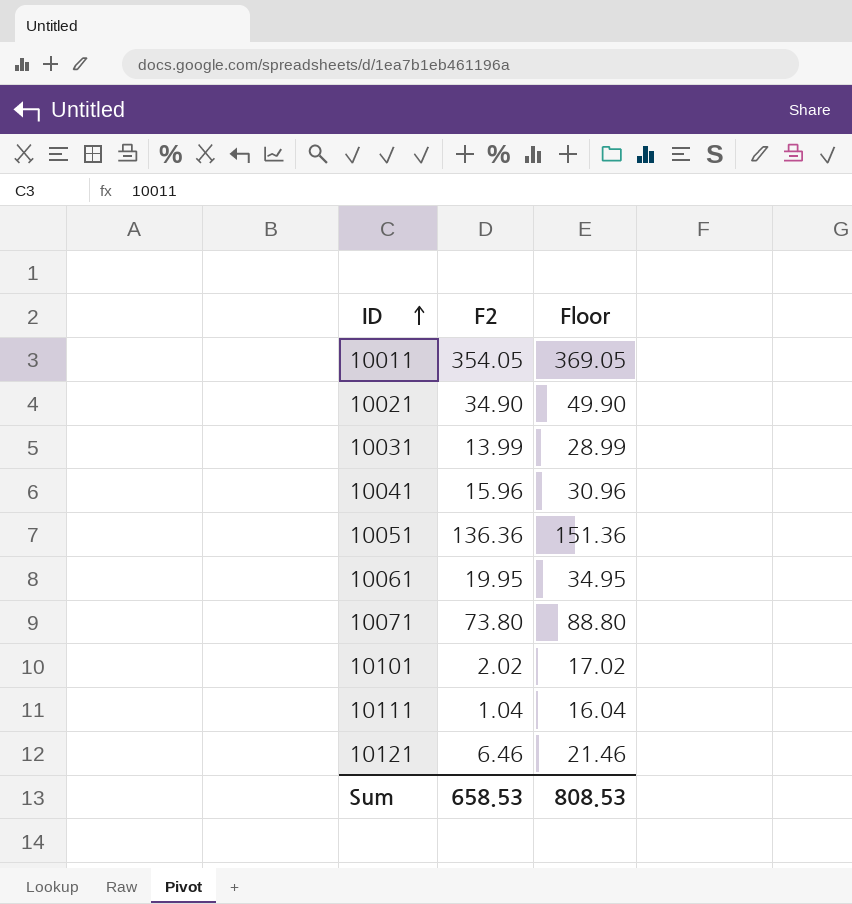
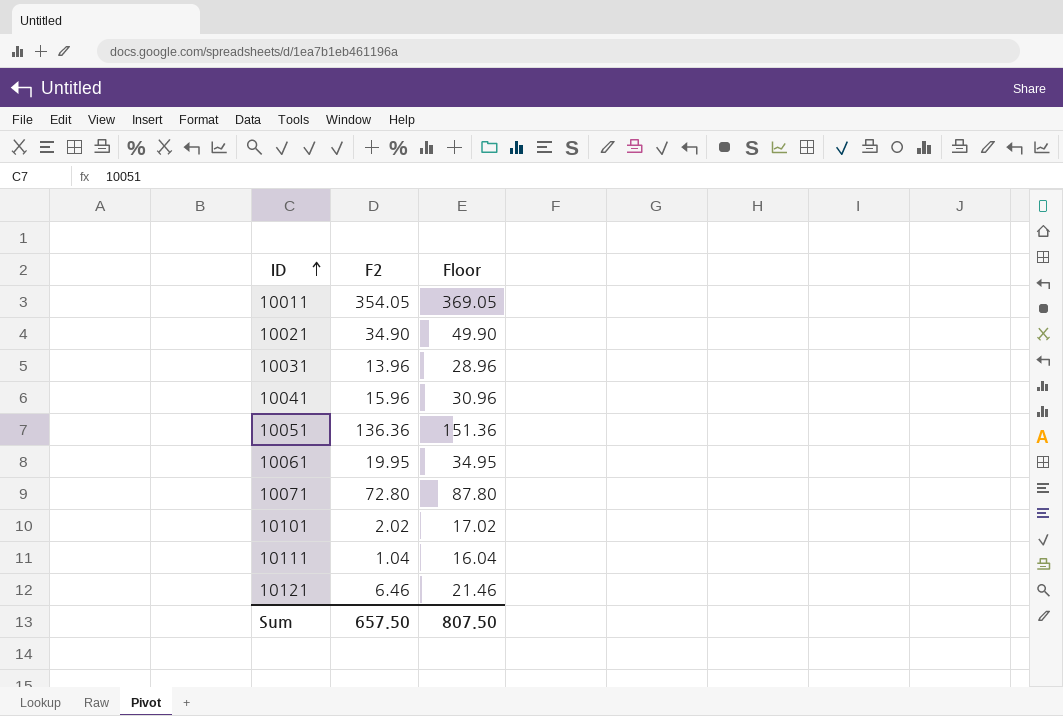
10031 | F2: 13.99 -> 13.96
10031 | Floor: 28.99 -> 28.96
10071 | F2: 73.80 -> 72.80
10071 | Floor: 88.80 -> 87.80
Sum | F2: 658.53 -> 657.50
Sum | Floor: 808.53 -> 807.50

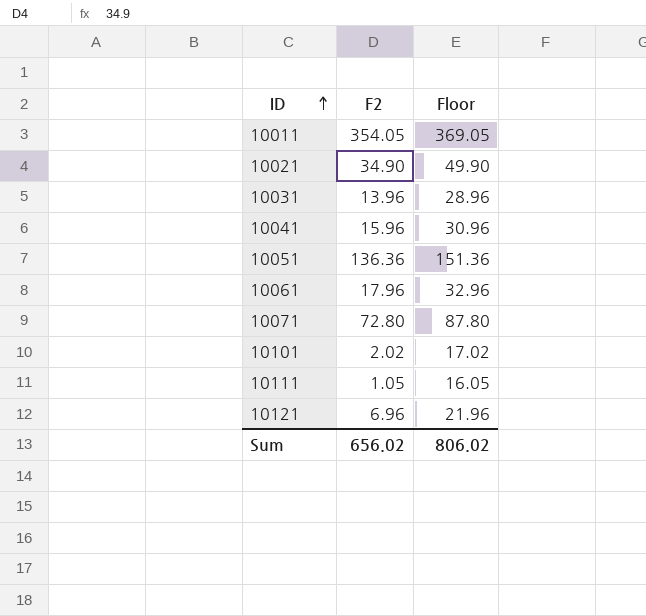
10061 | F2: 19.95 -> 17.96
10061 | Floor: 34.95 -> 32.96
10111 | F2: 1.04 -> 1.05
10111 | Floor: 16.04 -> 16.05
10121 | F2: 6.46 -> 6.96
10121 | Floor: 21.46 -> 21.96
Sum | F2: 657.50 -> 656.02
Sum | Floor: 807.50 -> 806.02

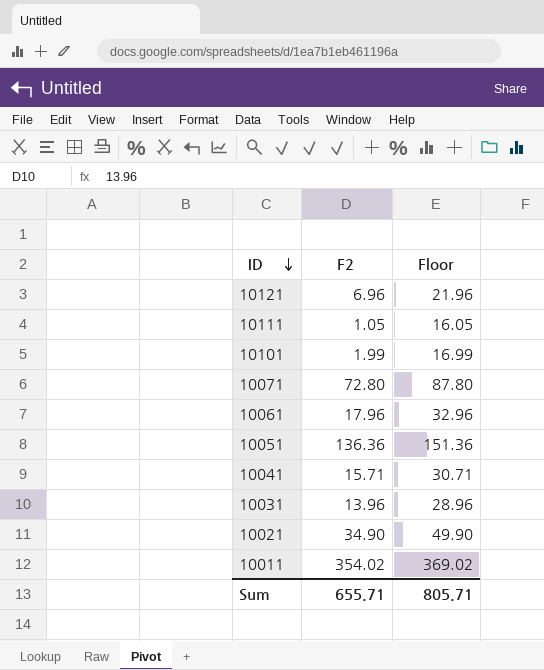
row order: ID ascending -> ID descending
10101 | F2: 2.02 -> 1.99
10101 | Floor: 17.02 -> 16.99
10041 | F2: 15.96 -> 15.71
10041 | Floor: 30.96 -> 30.71
10011 | F2: 354.05 -> 354.02
10011 | Floor: 369.05 -> 369.02
Sum | F2: 656.02 -> 655.71
Sum | Floor: 806.02 -> 805.71

